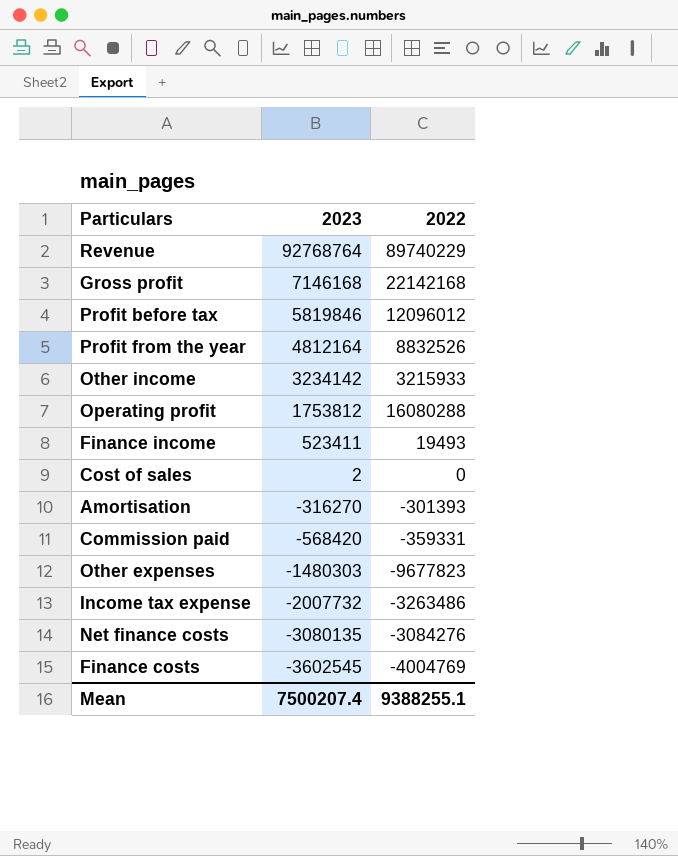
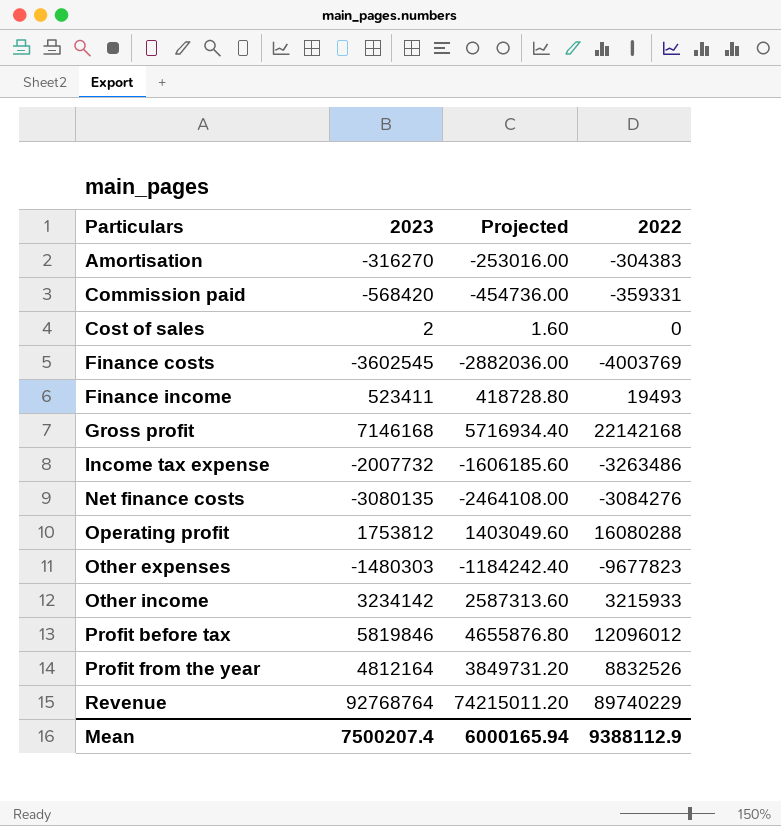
row order: 2023 descending -> Particulars ascending
column Projected | formula: none -> [2023] * 0.8
Amortisation | 2022: -301393 -> -304383
Finance costs | 2022: -4004769 -> -4003769
Mean | 2022: 9388255.1 -> 9388112.9

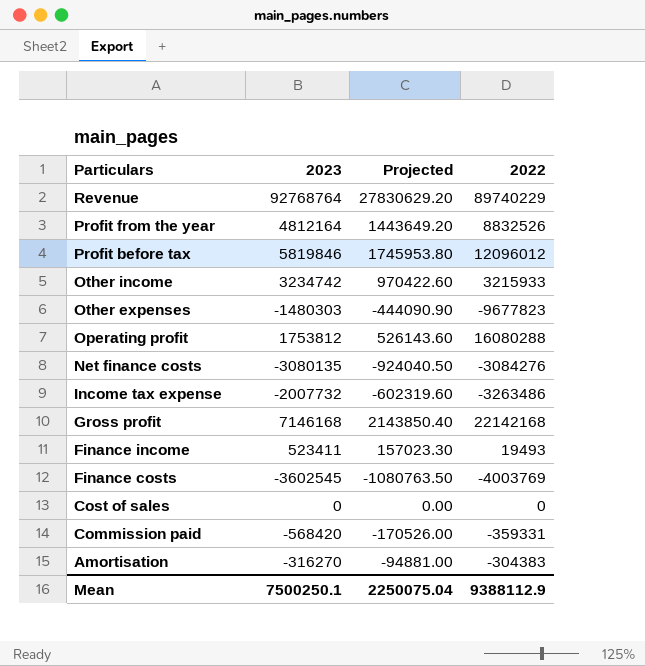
row order: Particulars ascending -> Particulars descending
column Projected | formula: [2023] * 0.8 -> [2023] * 0.3
Other income | 2023: 3234142 -> 3234742
Cost of sales | 2023: 2 -> 0
Mean | 2023: 7500207.4 -> 7500250.1
Mean | Projected: 6000165.94 -> 2250075.04

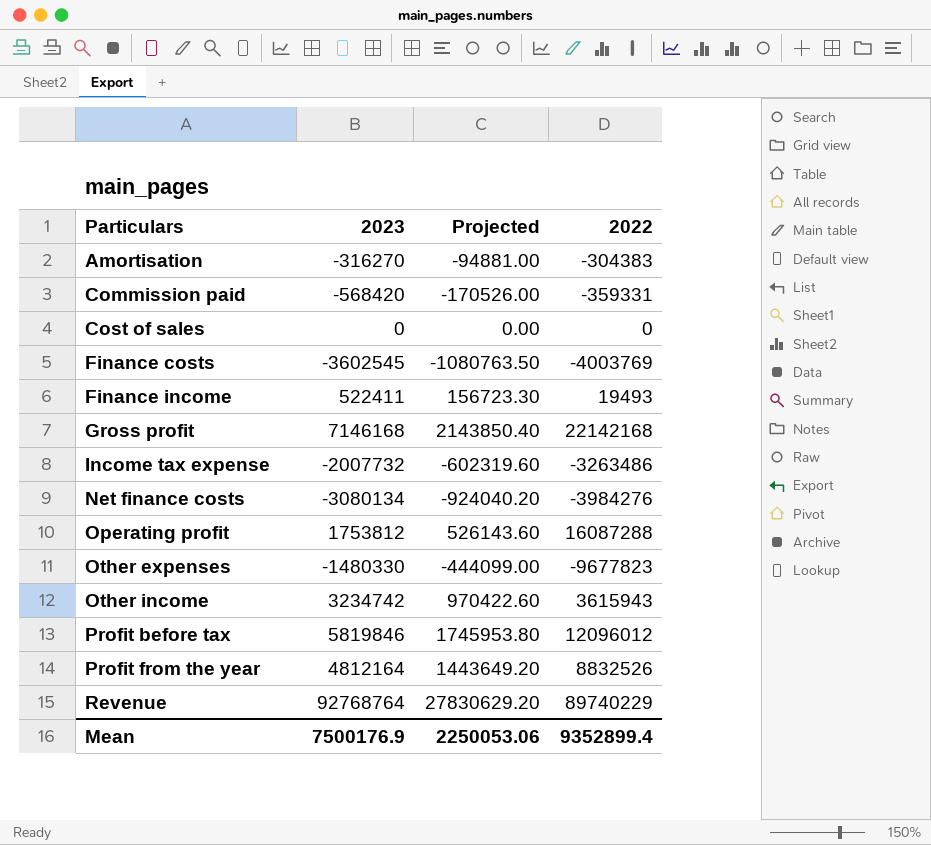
row order: Particulars descending -> Particulars ascending
Finance income | 2023: 523411 -> 522411
Finance income | Projected: 157023.30 -> 156723.30
Net finance costs | 2023: -3080135 -> -3080134
Net finance costs | Projected: -924040.50 -> -924040.20
Net finance costs | 2022: -3084276 -> -3984276
Operating profit | 2022: 16080288 -> 16087288
Other expenses | 2023: -1480303 -> -1480330
Other expenses | Projected: -444090.90 -> -444099.00
Other income | 2022: 3215933 -> 3615943
Mean | 2023: 7500250.1 -> 7500176.9
Mean | Projected: 2250075.04 -> 2250053.06
Mean | 2022: 9388112.9 -> 9352899.4

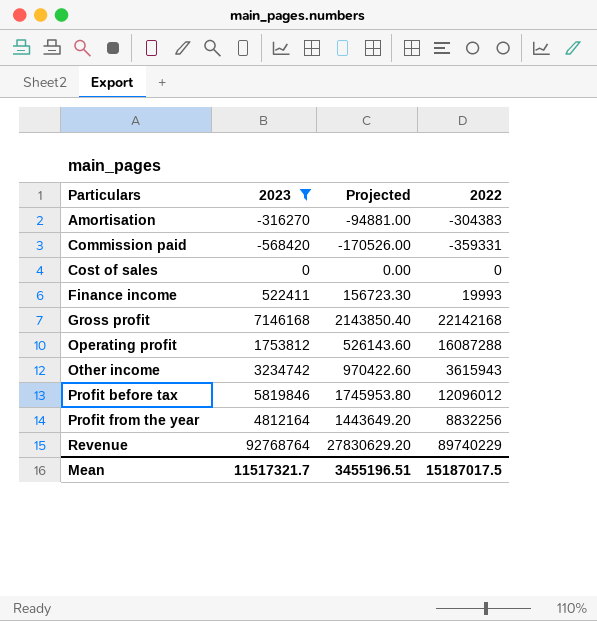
filter: none -> 2023 >= -568420
Finance income | 2022: 19493 -> 19993
Profit from the year | 2022: 8832526 -> 8832256
Mean | 2023: 7500176.9 -> 11517321.7
Mean | Projected: 2250053.06 -> 3455196.51
Mean | 2022: 9352899.4 -> 15187017.5

